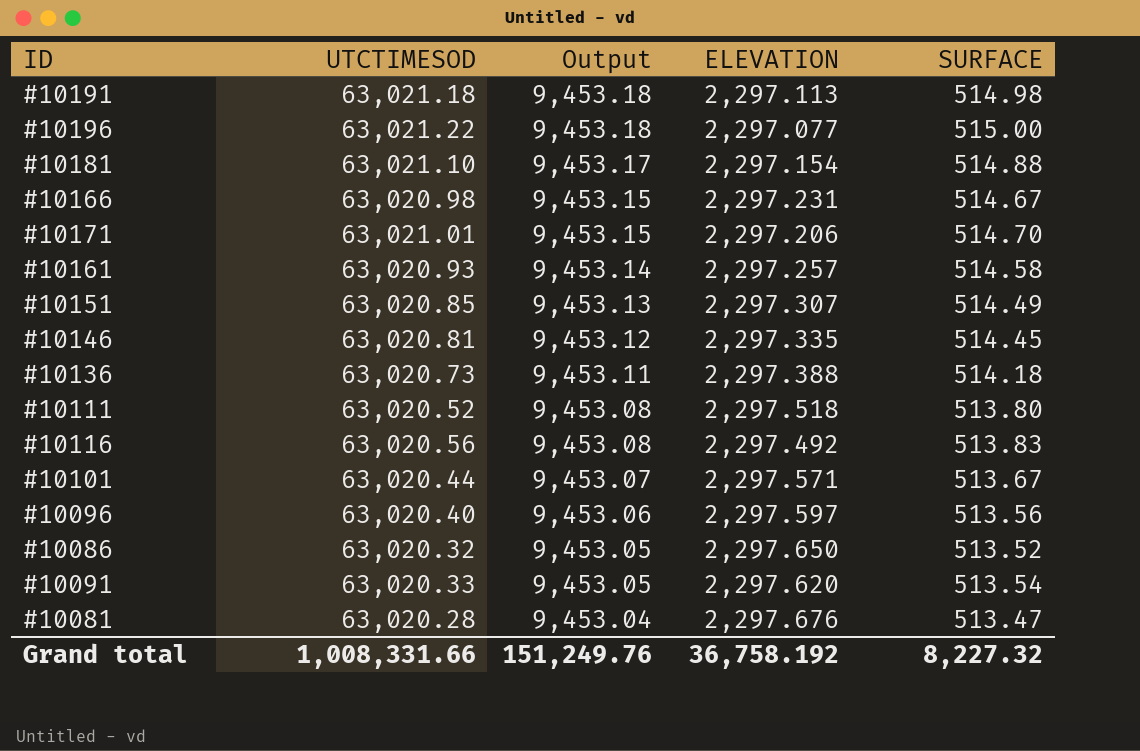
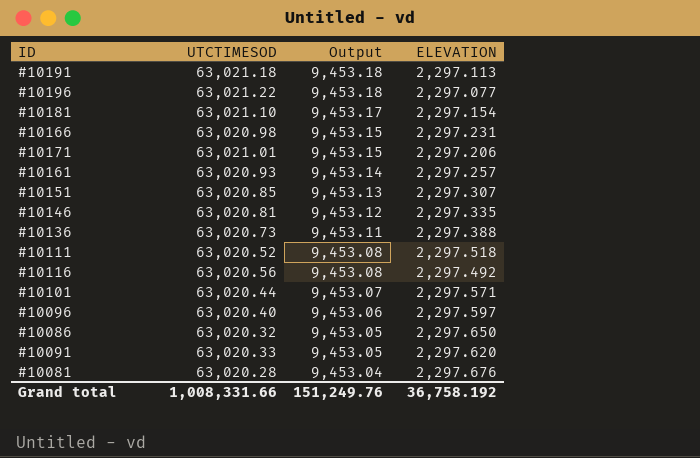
column SURFACE | position: 5 -> none

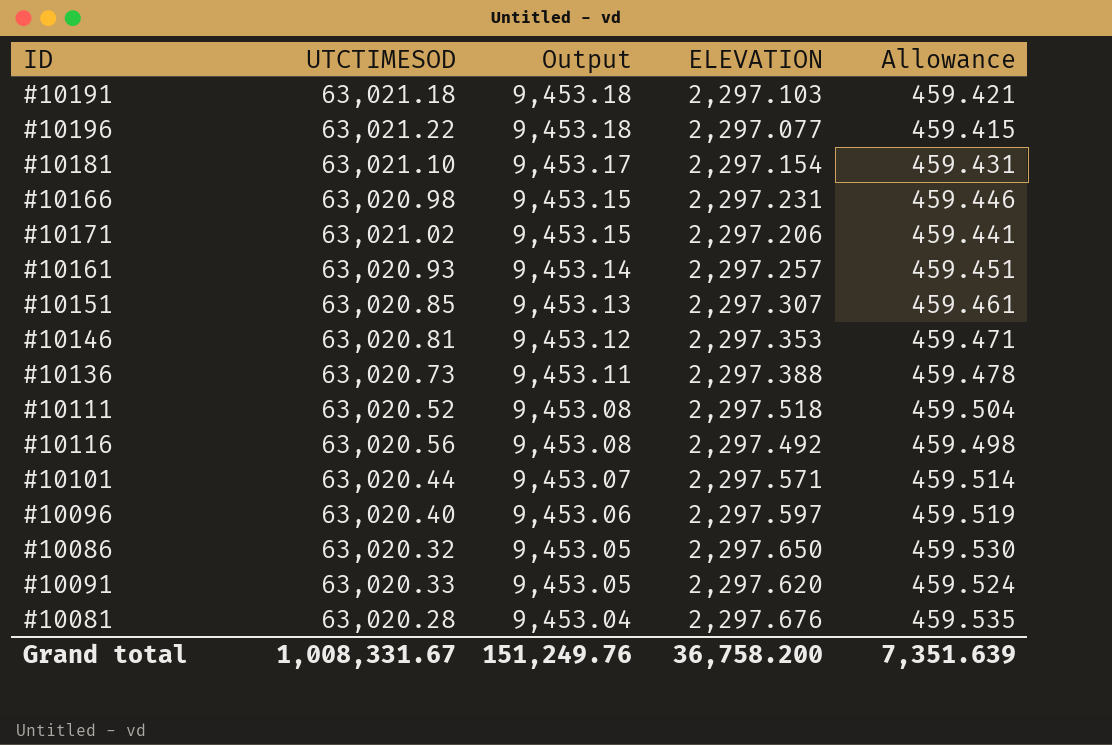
column Allowance | formula: none -> [ELEVATION] * 0.2
#10191 | ELEVATION: 2,297.113 -> 2,297.103
#10171 | UTCTIMESOD: 63,021.01 -> 63,021.02
#10146 | ELEVATION: 2,297.335 -> 2,297.353
Grand total | UTCTIMESOD: 1,008,331.66 -> 1,008,331.67
Grand total | ELEVATION: 36,758.192 -> 36,758.200

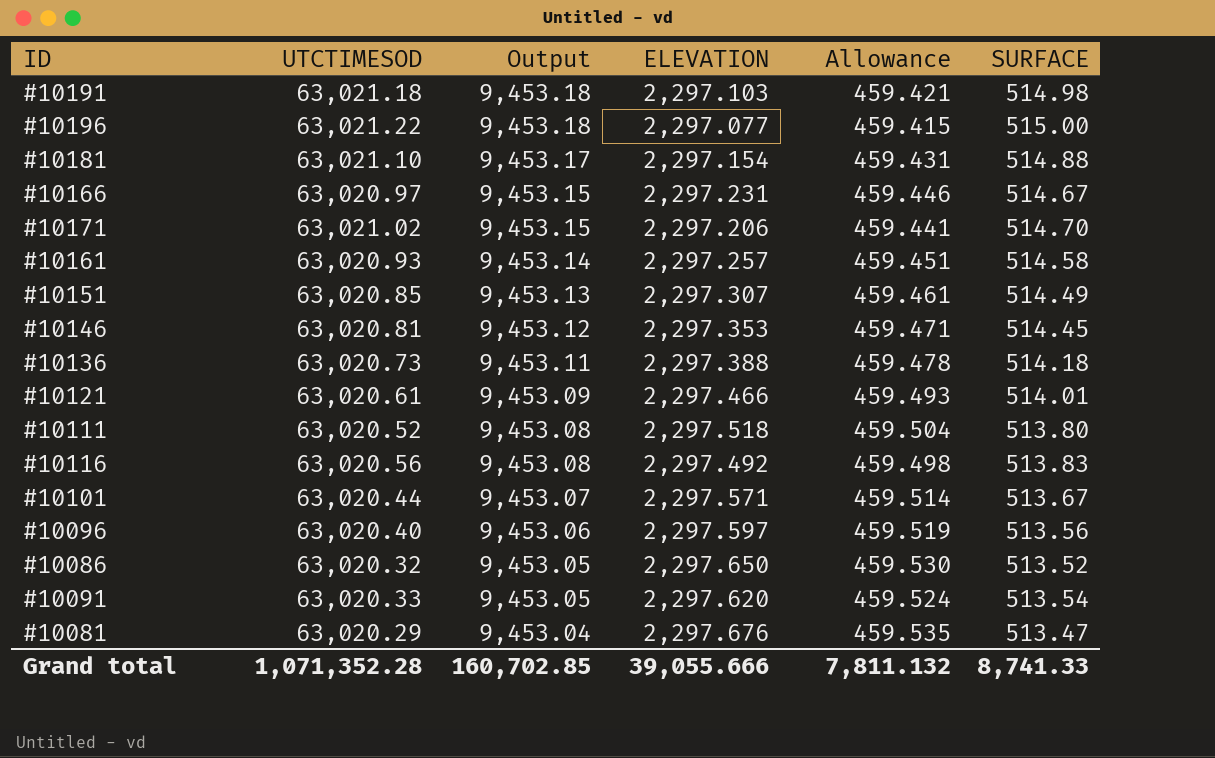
column SURFACE | position: none -> 6
#10166 | UTCTIMESOD: 63,020.98 -> 63,020.97
row #10121: none -> 63,020.61 | 9,453.09 | 2,297.466 | 459.493 | 514.01
#10081 | UTCTIMESOD: 63,020.28 -> 63,020.29
Grand total | UTCTIMESOD: 1,008,331.67 -> 1,071,352.28
Grand total | Output: 151,249.76 -> 160,702.85
Grand total | ELEVATION: 36,758.200 -> 39,055.666
Grand total | Allowance: 7,351.639 -> 7,811.132

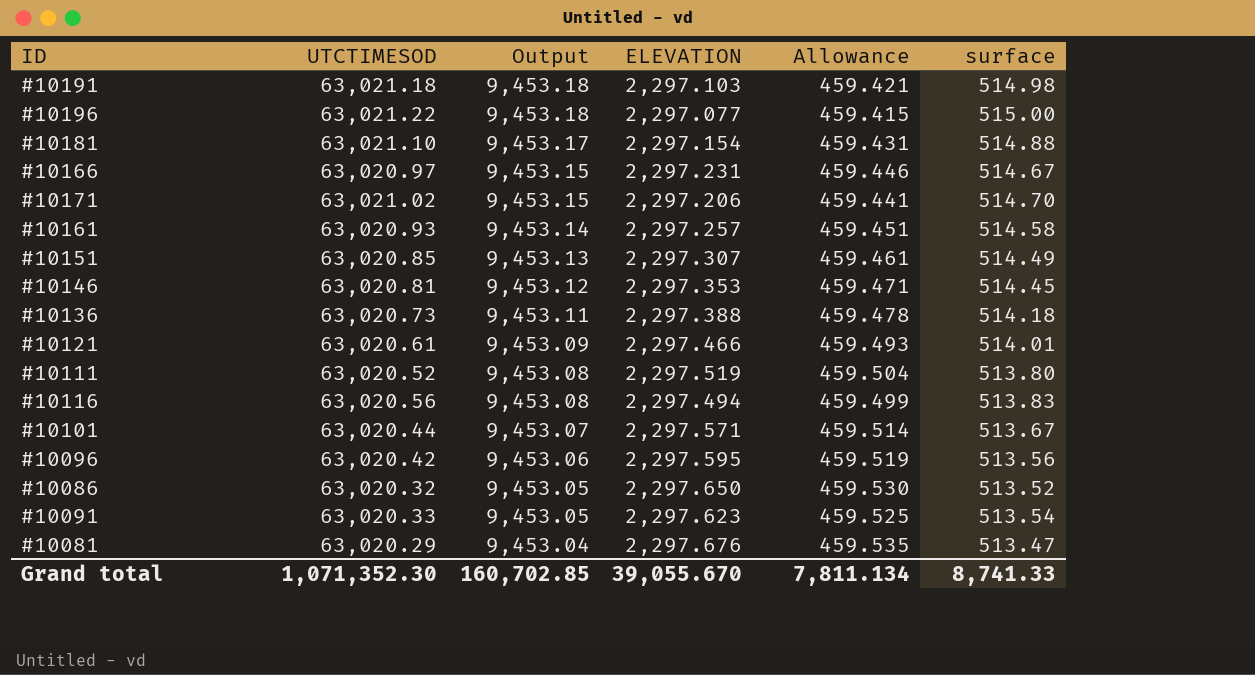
column name: SURFACE -> surface
#10111 | ELEVATION: 2,297.518 -> 2,297.519
#10116 | ELEVATION: 2,297.492 -> 2,297.494
#10116 | Allowance: 459.498 -> 459.499
#10096 | UTCTIMESOD: 63,020.40 -> 63,020.42
#10096 | ELEVATION: 2,297.597 -> 2,297.595
#10091 | ELEVATION: 2,297.620 -> 2,297.623
#10091 | Allowance: 459.524 -> 459.525
Grand total | UTCTIMESOD: 1,071,352.28 -> 1,071,352.30
Grand total | ELEVATION: 39,055.666 -> 39,055.670
Grand total | Allowance: 7,811.132 -> 7,811.134

